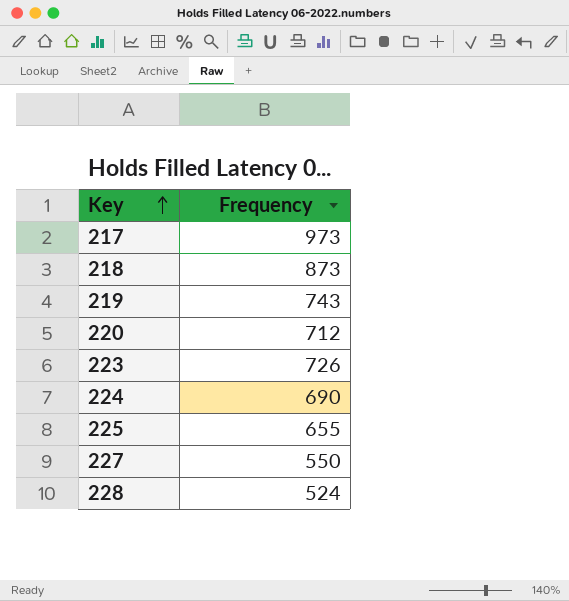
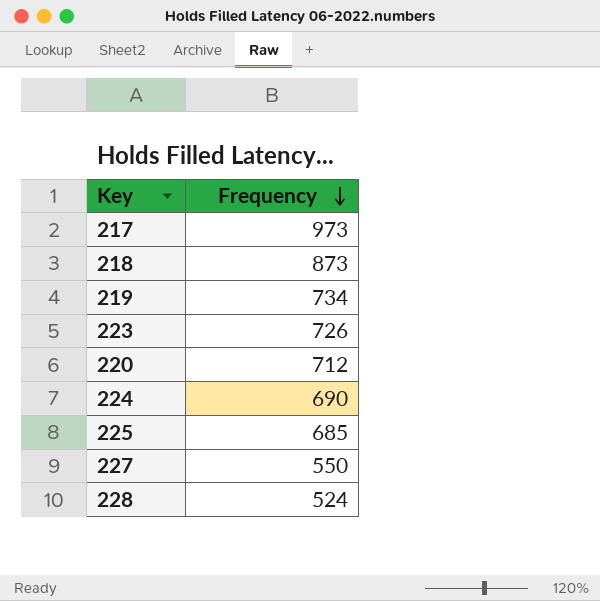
row order: Key ascending -> Frequency descending
219 | Frequency: 743 -> 734
225 | Frequency: 655 -> 685

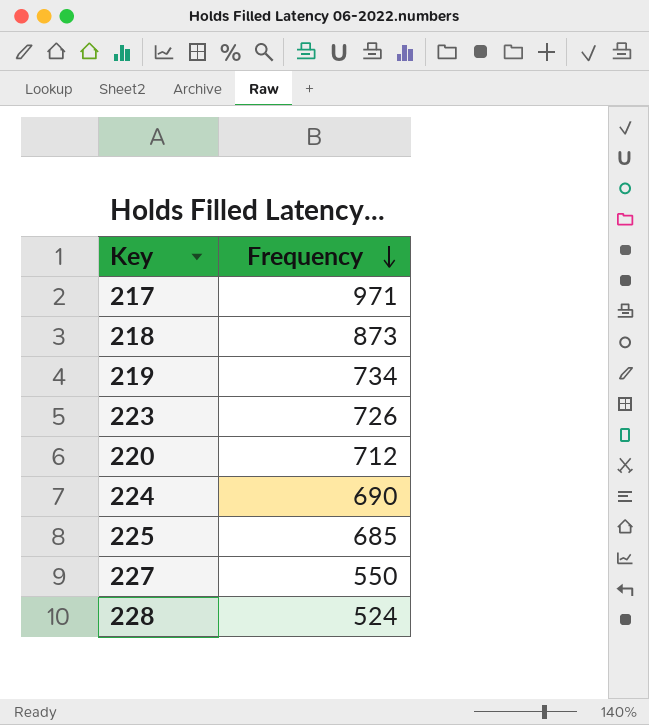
217 | Frequency: 973 -> 971

